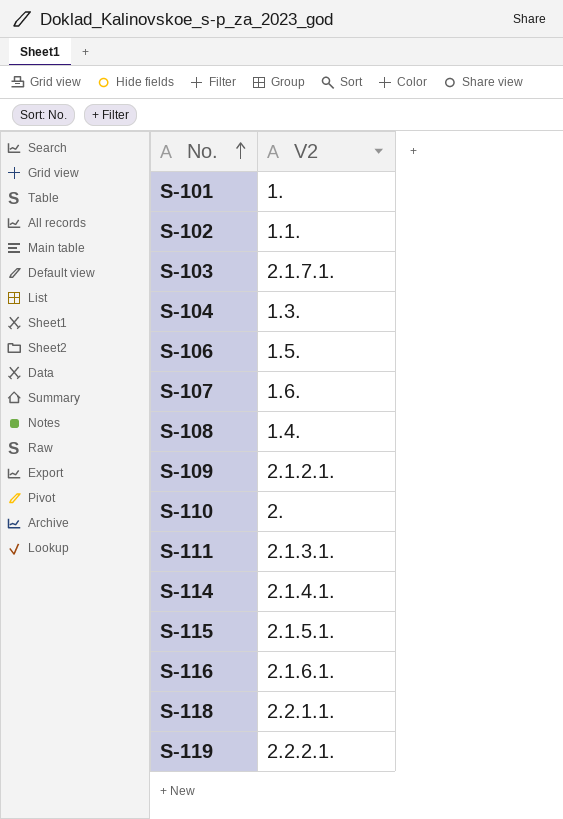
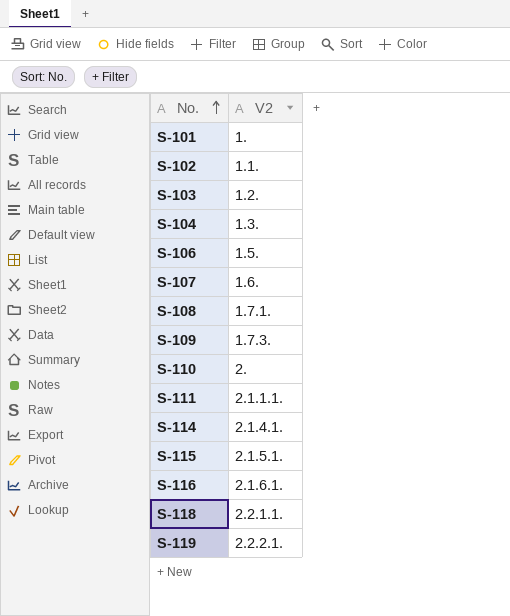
S-103 | V2: 2.1.7.1. -> 1.2.
S-108 | V2: 1.4. -> 1.7.1.
S-109 | V2: 2.1.2.1. -> 1.7.3.
S-111 | V2: 2.1.3.1. -> 2.1.1.1.

